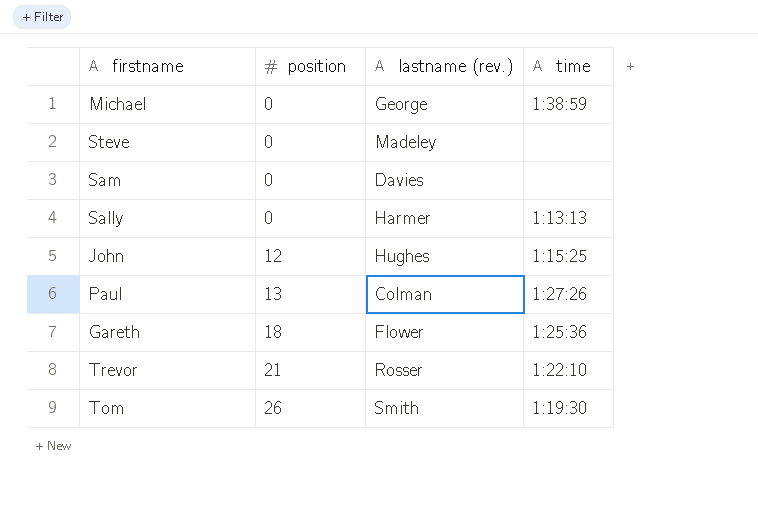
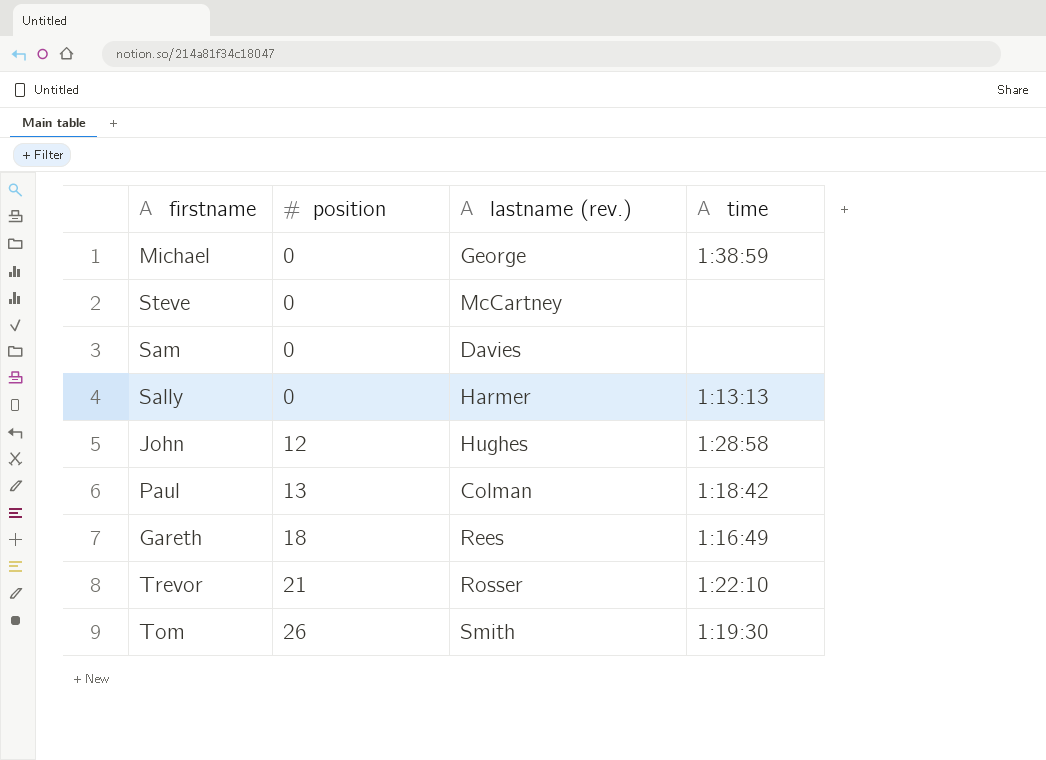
Steve | lastname (rev.): Madeley -> McCartney
John | time: 1:15:25 -> 1:28:58
Paul | time: 1:27:26 -> 1:18:42
Gareth | lastname (rev.): Flower -> Rees
Gareth | time: 1:25:36 -> 1:16:49

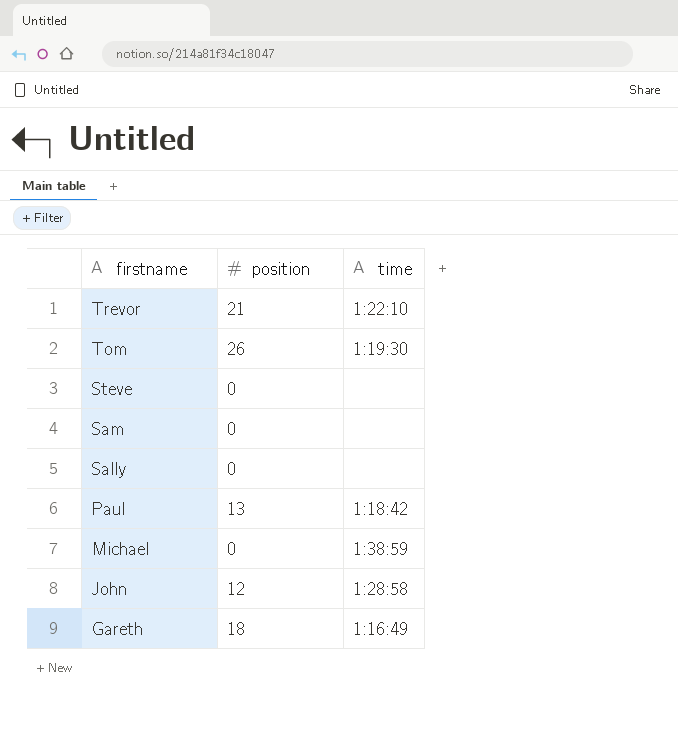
row order: position ascending -> firstname descending
column lastname (rev.) | position: 3 -> none
Sally | time: 1:13:13 -> none

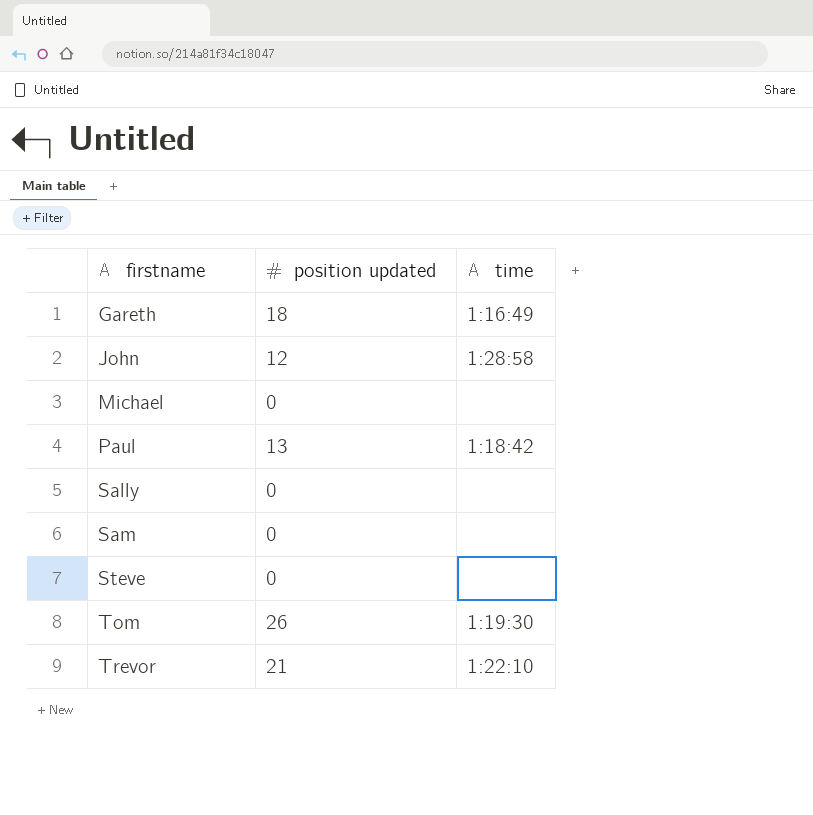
row order: firstname descending -> firstname ascending
column name: position -> position updated
Michael | time: 1:38:59 -> none

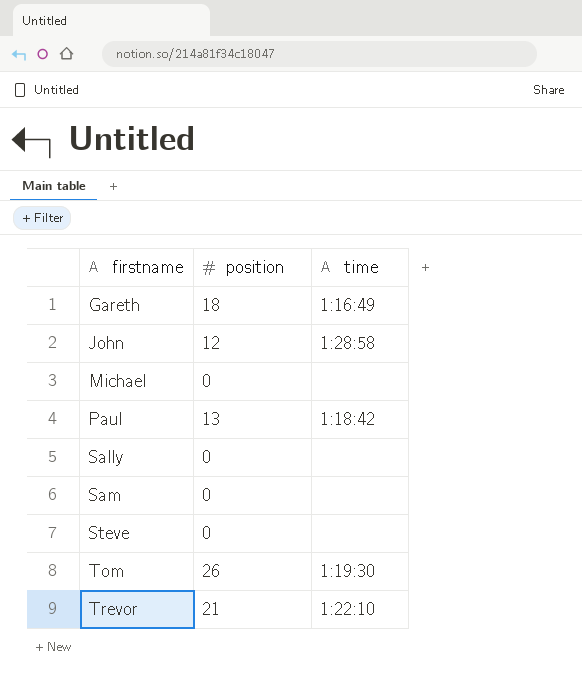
column name: position updated -> position

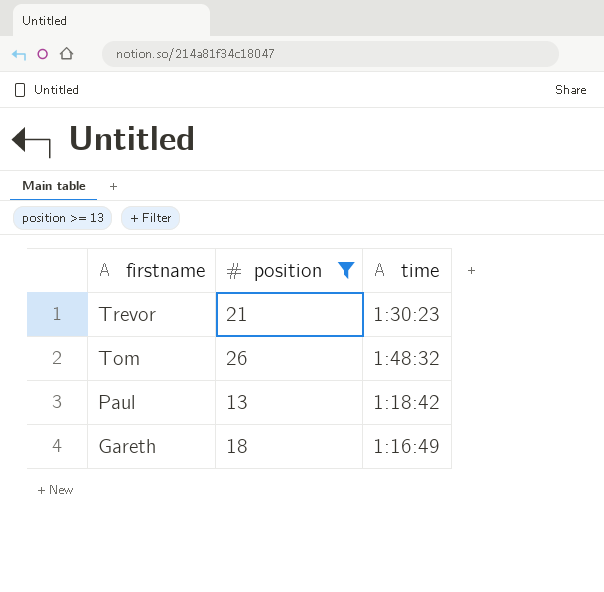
filter: none -> position >= 13
row order: firstname ascending -> firstname descending
Trevor | time: 1:22:10 -> 1:30:23
Tom | time: 1:19:30 -> 1:48:32

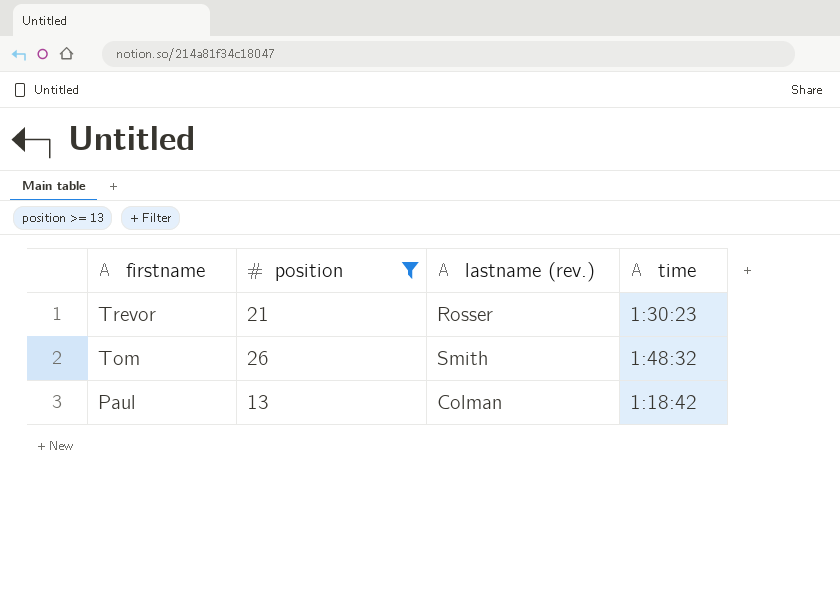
column lastname (rev.) | position: none -> 3
row Gareth: 18 | 1:16:49 -> none

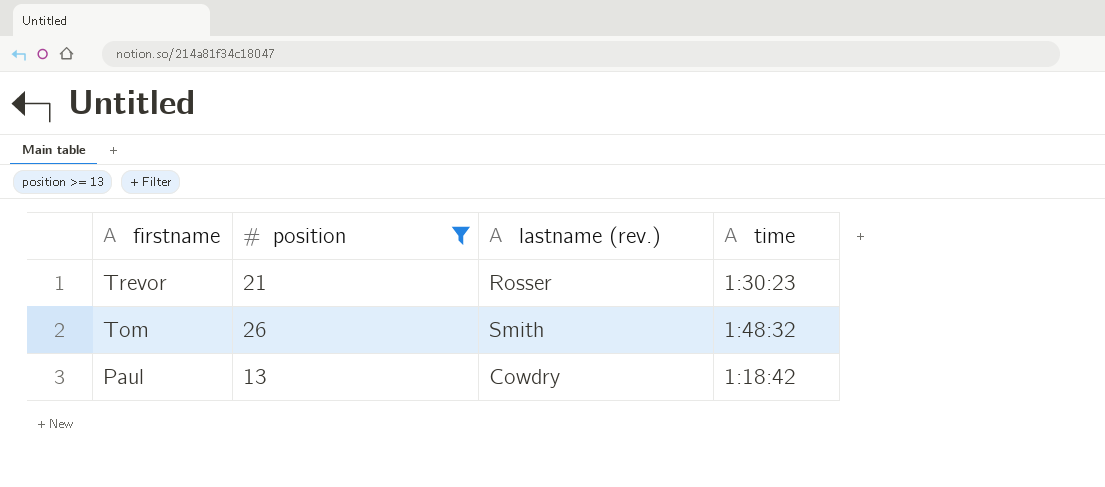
Paul | lastname (rev.): Colman -> Cowdry

